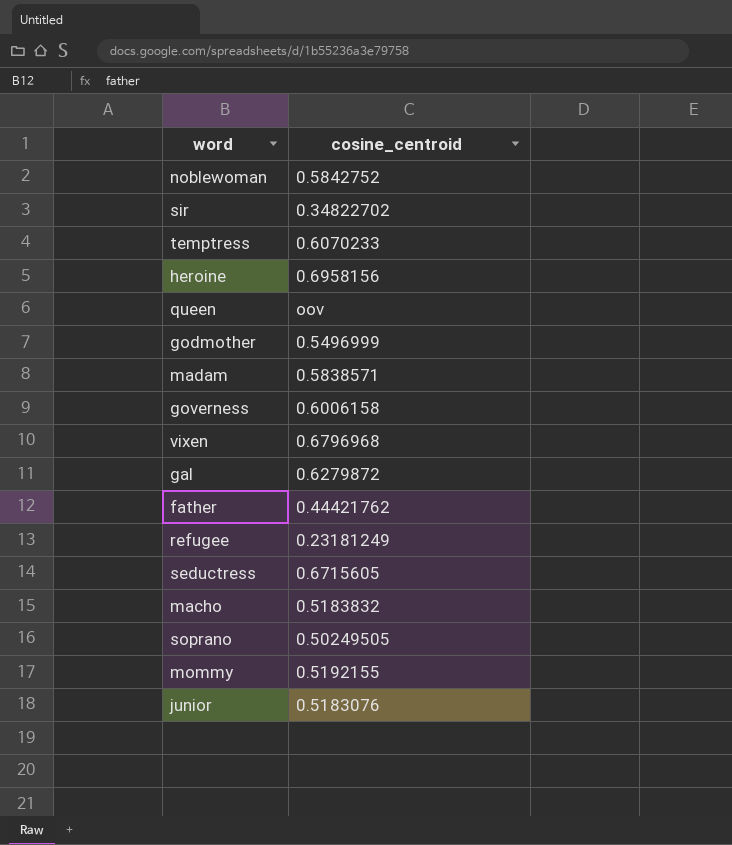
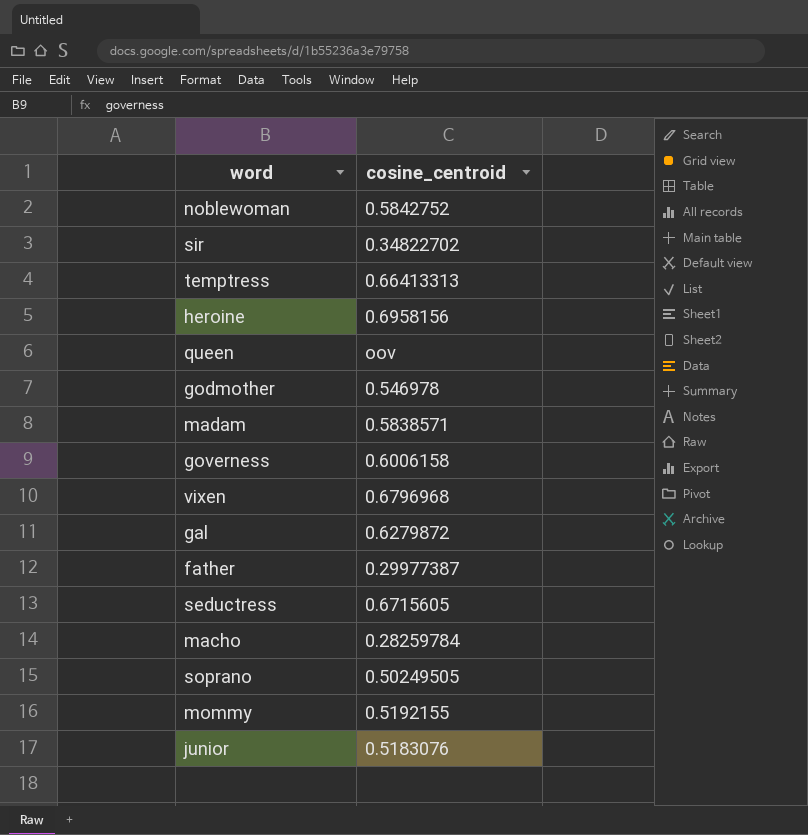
row refugee: 0.23181249 -> none
temptress | cosine_centroid: 0.6070233 -> 0.66413313
godmother | cosine_centroid: 0.5496999 -> 0.546978
father | cosine_centroid: 0.44421762 -> 0.29977387
macho | cosine_centroid: 0.5183832 -> 0.28259784

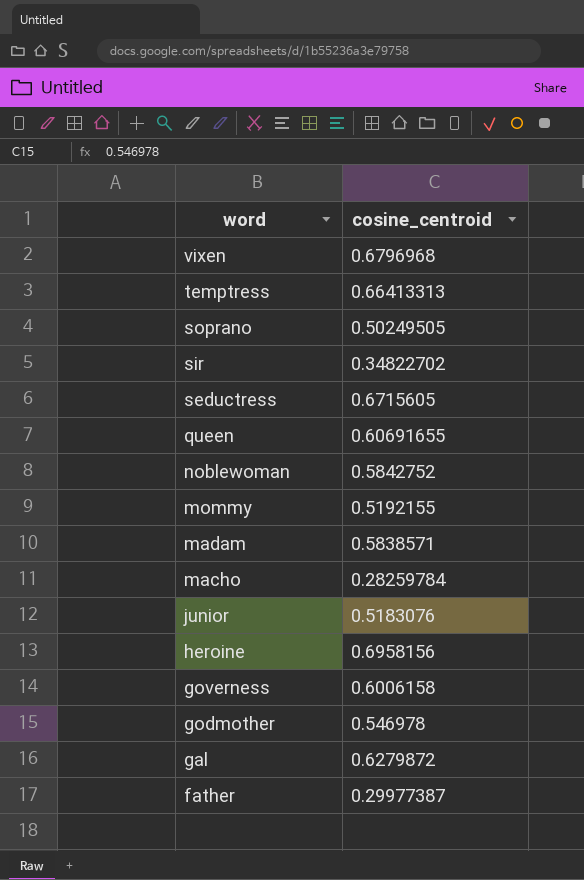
row order: none -> word descending
queen | cosine_centroid: oov -> 0.60691655

